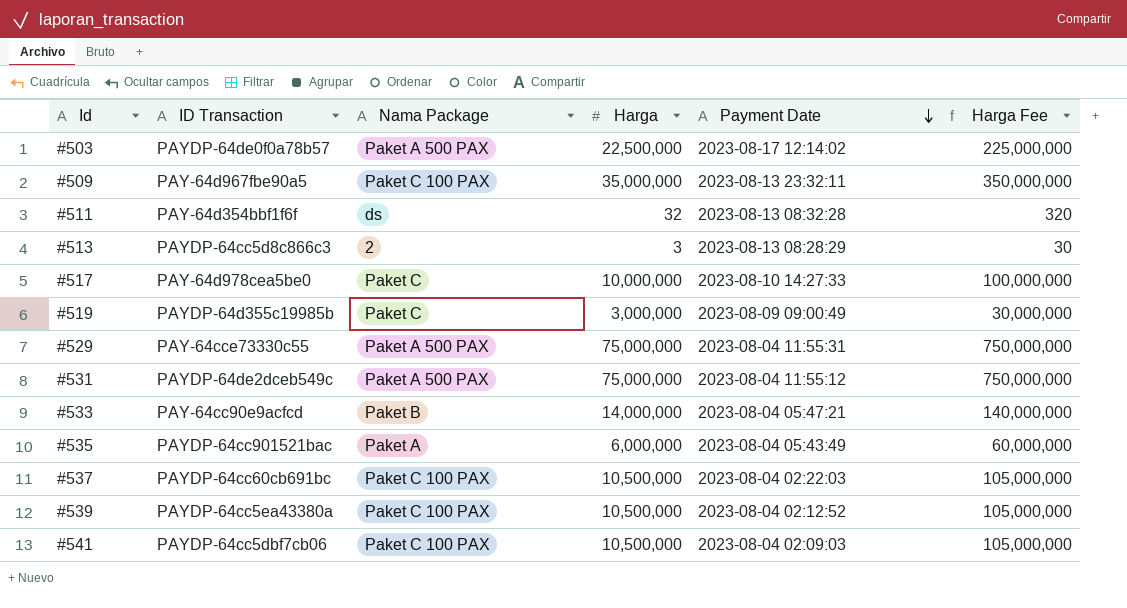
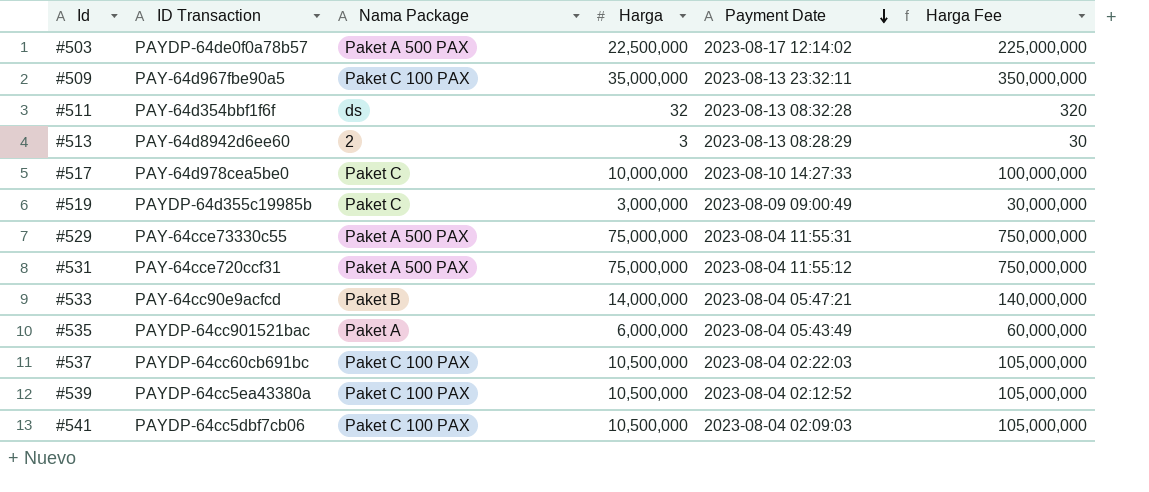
#513 | ID Transaction: PAYDP-64cc5d8c866c3 -> PAY-64d8942d6ee60
#531 | ID Transaction: PAYDP-64de2dceb549c -> PAY-64cce720ccf31

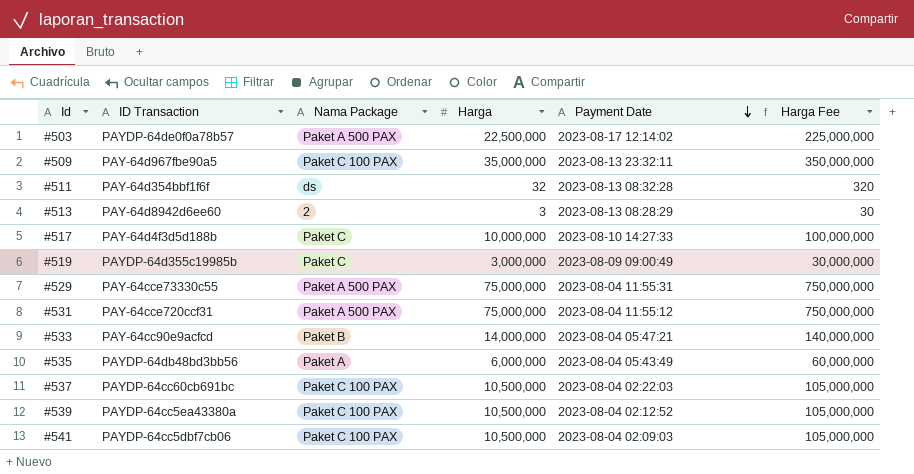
#517 | ID Transaction: PAY-64d978cea5be0 -> PAY-64d4f3d5d188b
#535 | ID Transaction: PAYDP-64cc901521bac -> PAYDP-64db48bd3bb56

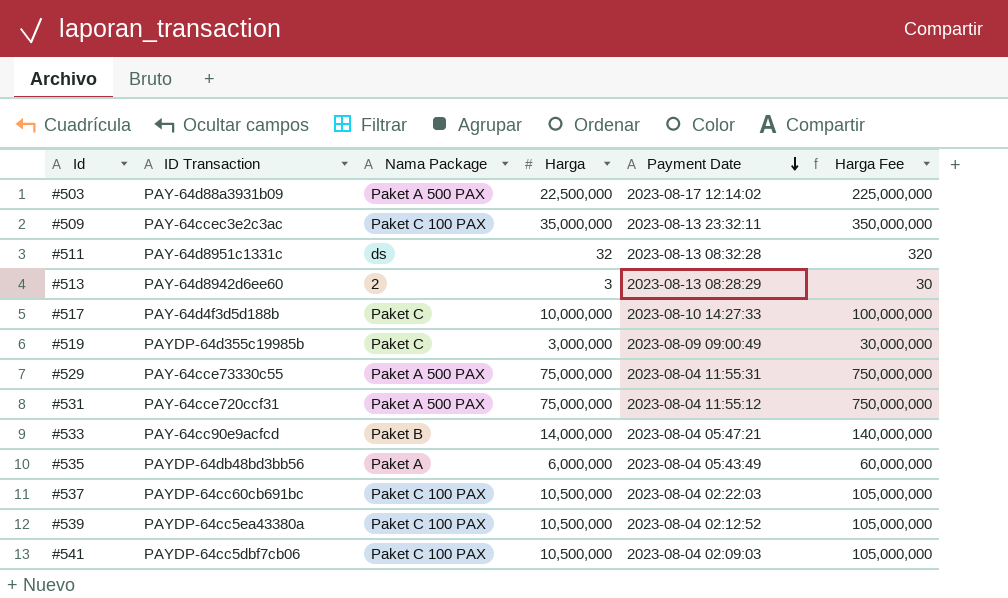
#503 | ID Transaction: PAYDP-64de0f0a78b57 -> PAY-64d88a3931b09
#509 | ID Transaction: PAY-64d967fbe90a5 -> PAY-64ccec3e2c3ac
#511 | ID Transaction: PAY-64d354bbf1f6f -> PAY-64d8951c1331c

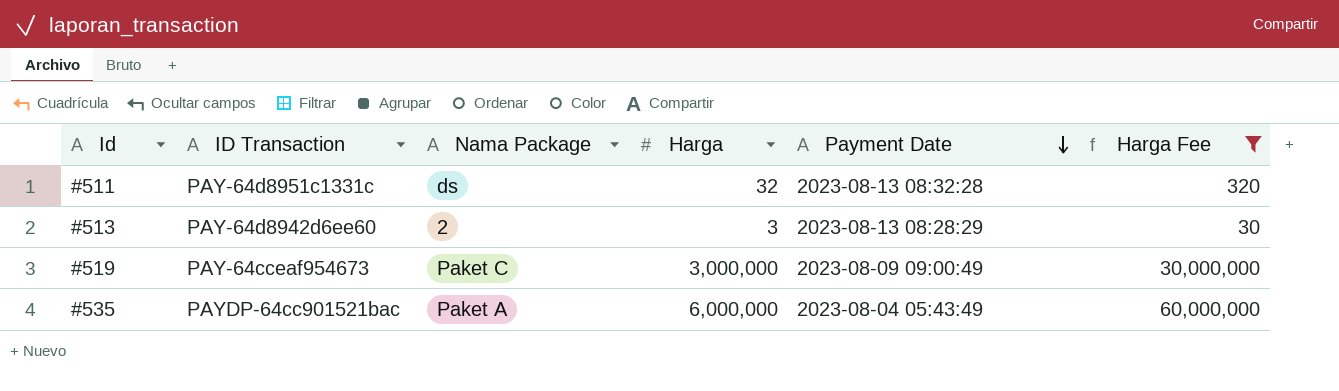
filter: none -> Harga Fee <= 60,000,000
#519 | ID Transaction: PAYDP-64d355c19985b -> PAY-64cceaf954673
#535 | ID Transaction: PAYDP-64db48bd3bb56 -> PAYDP-64cc901521bac

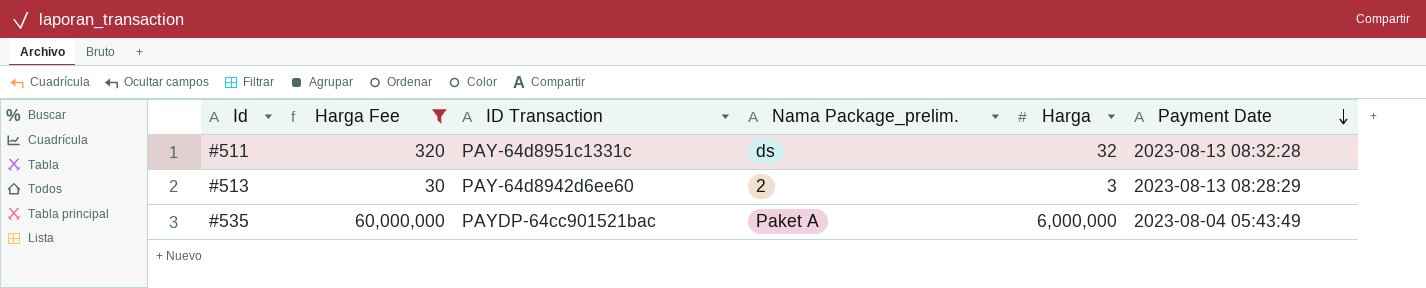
column Harga Fee | position: 6 -> 2
column name: Nama Package -> Nama Package_prelim.
row #519: PAY-64cceaf954673 | Paket C | 3,000,000 | 2023-08-09 09:00:49 | 30,000,000 -> none

